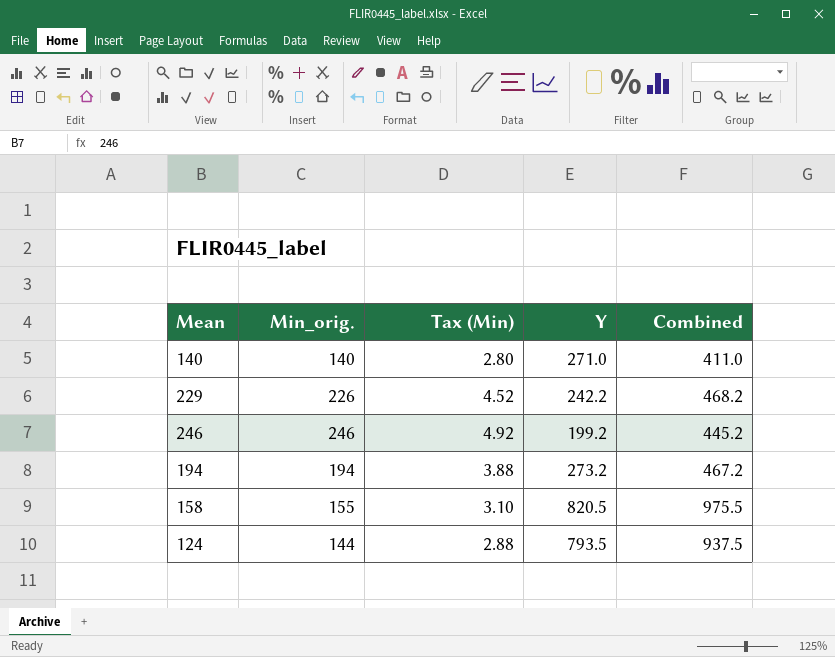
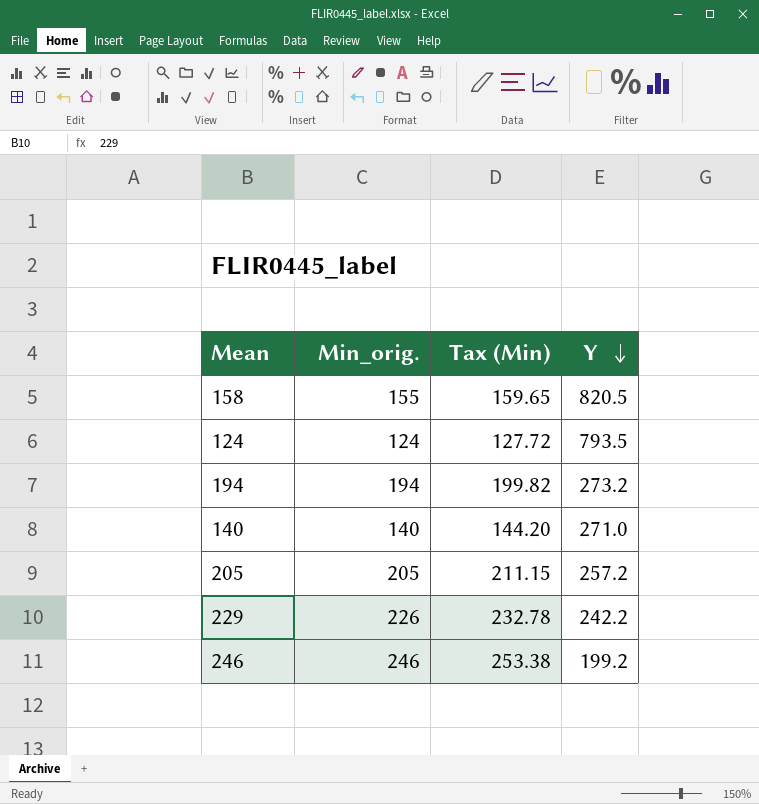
row order: none -> Y descending
column Combined | formula: [Min_orig.] + [Y] -> none
column Tax (Min) | formula: [Min_orig.] * 0.02 -> [Min_orig.] * 1.03
124 | Min_orig.: 144 -> 124
row 205: none -> 205 | 211.15 | 257.2

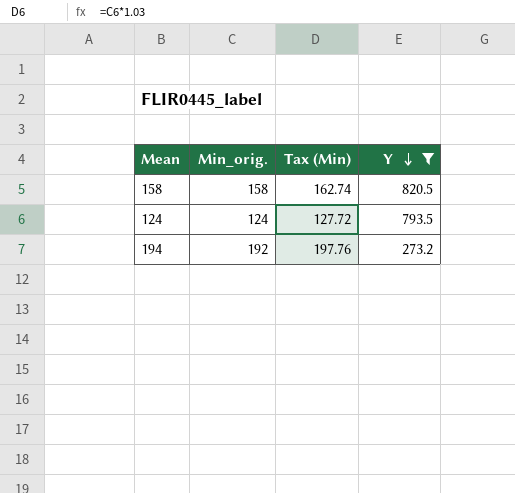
filter: none -> Y >= 273.2
158 | Min_orig.: 155 -> 158
158 | Tax (Min): 159.65 -> 162.74
194 | Min_orig.: 194 -> 192
194 | Tax (Min): 199.82 -> 197.76

